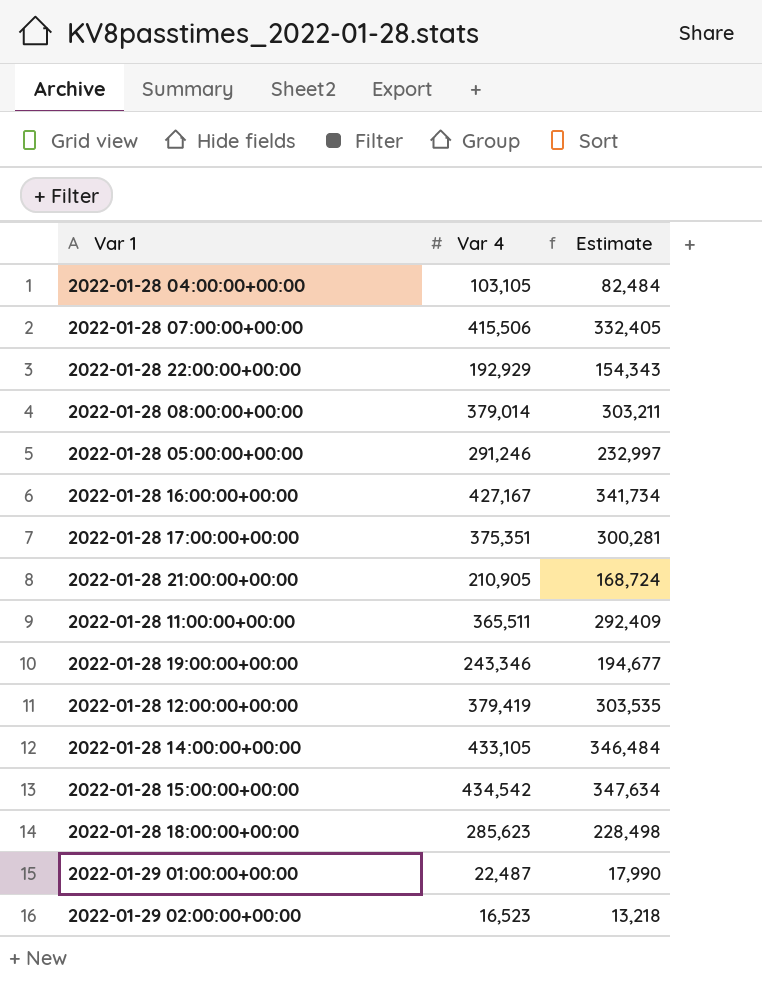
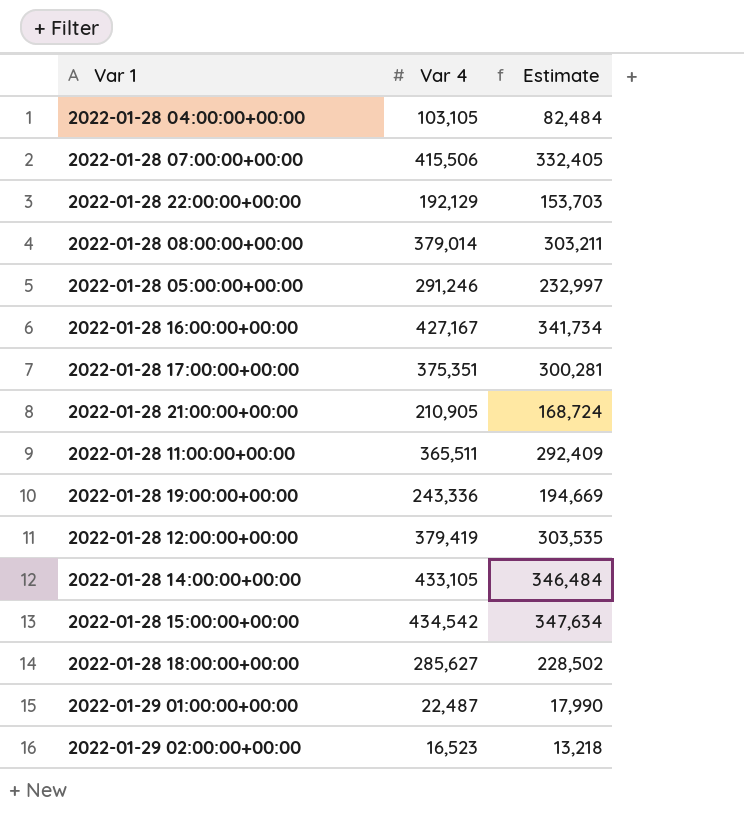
2022-01-28 22:00:00+00:00 | Var 4: 192,929 -> 192,129
2022-01-28 22:00:00+00:00 | Estimate: 154,343 -> 153,703
2022-01-28 19:00:00+00:00 | Var 4: 243,346 -> 243,336
2022-01-28 19:00:00+00:00 | Estimate: 194,677 -> 194,669
2022-01-28 18:00:00+00:00 | Var 4: 285,623 -> 285,627
2022-01-28 18:00:00+00:00 | Estimate: 228,498 -> 228,502

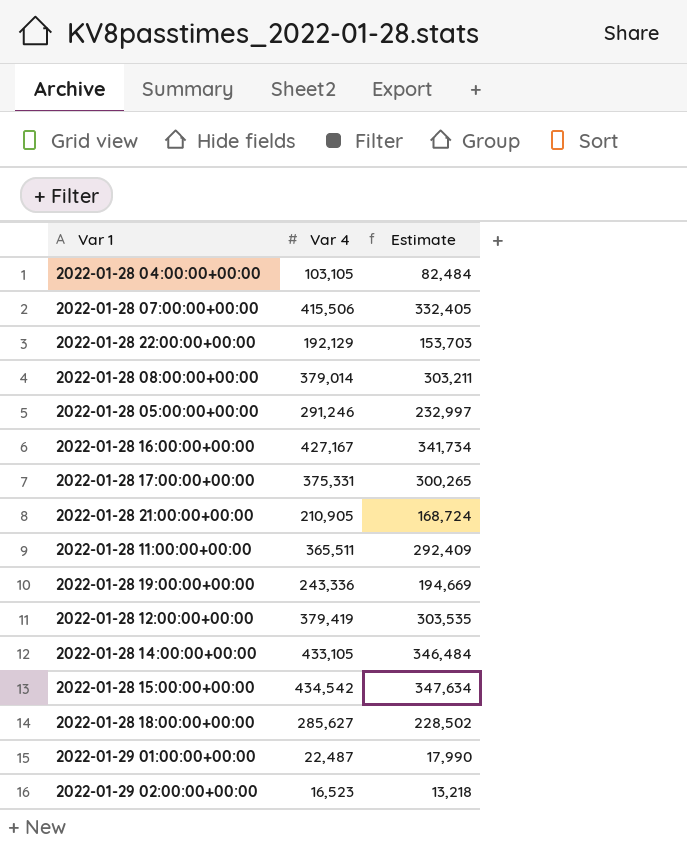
2022-01-28 17:00:00+00:00 | Var 4: 375,351 -> 375,331
2022-01-28 17:00:00+00:00 | Estimate: 300,281 -> 300,265

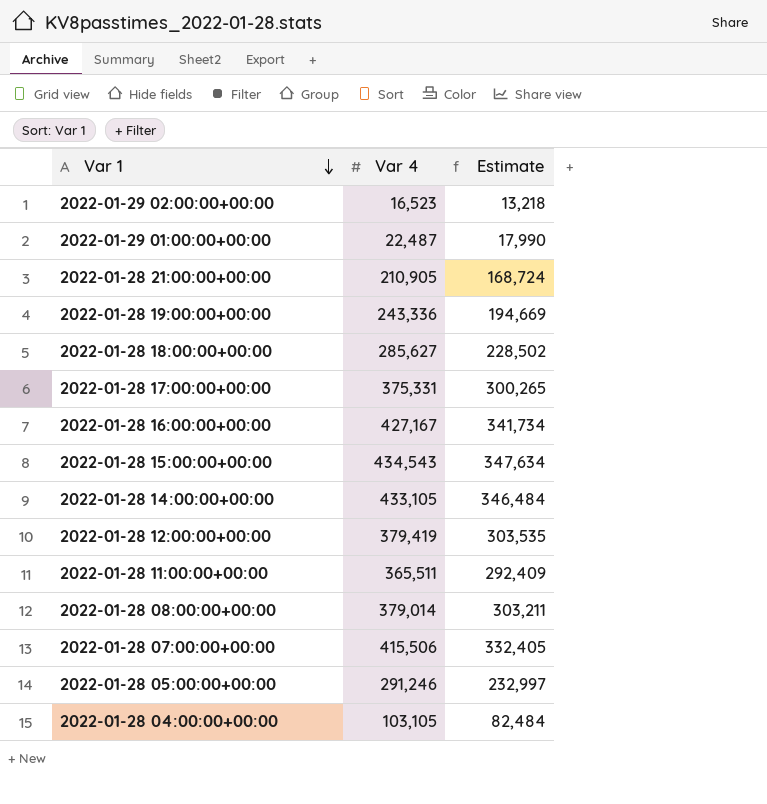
row order: none -> Var 1 descending
row 2022-01-28 22:00:00+00:00: 192,129 | 153,703 -> none
2022-01-28 15:00:00+00:00 | Var 4: 434,542 -> 434,543

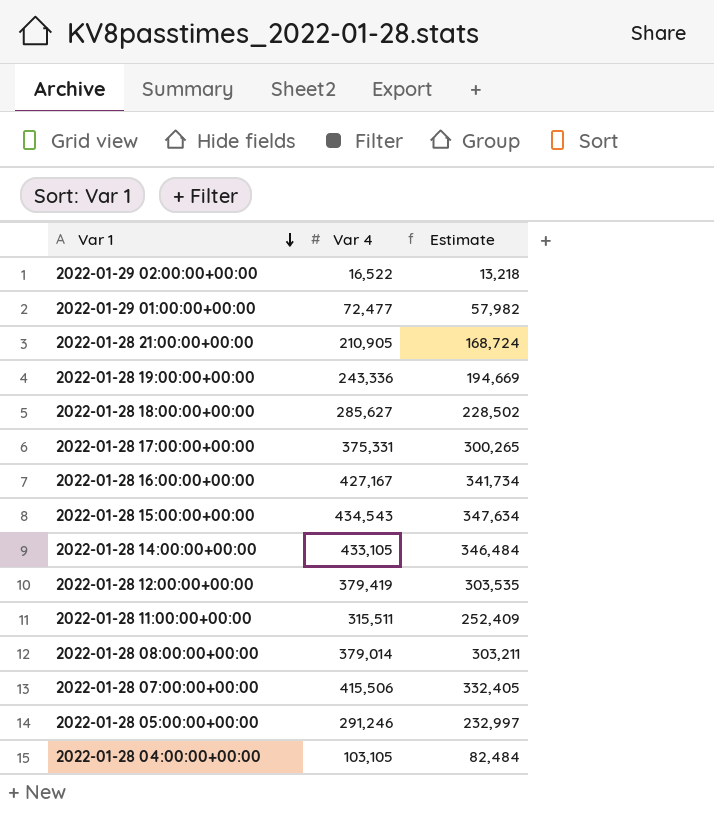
2022-01-29 02:00:00+00:00 | Var 4: 16,523 -> 16,522
2022-01-29 01:00:00+00:00 | Var 4: 22,487 -> 72,477
2022-01-29 01:00:00+00:00 | Estimate: 17,990 -> 57,982
2022-01-28 11:00:00+00:00 | Var 4: 365,511 -> 315,511
2022-01-28 11:00:00+00:00 | Estimate: 292,409 -> 252,409

